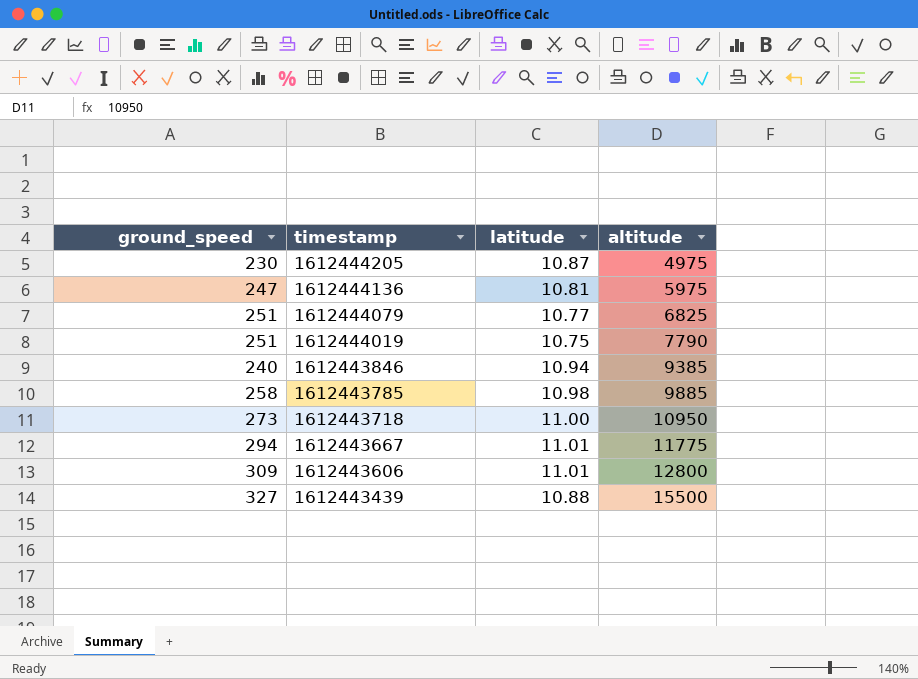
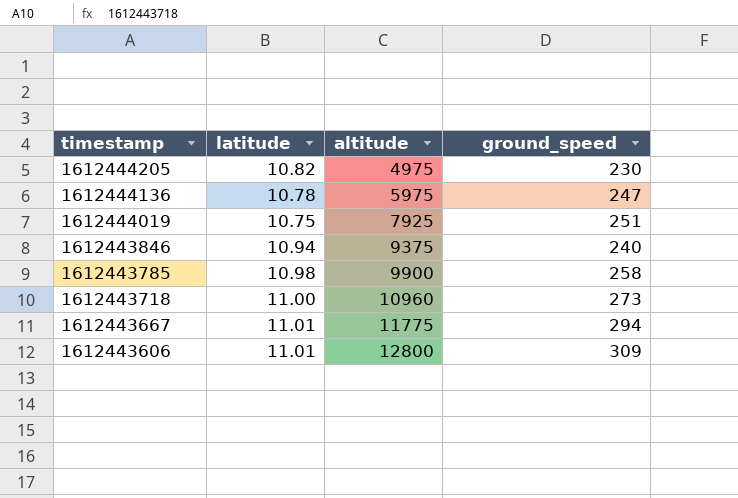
column ground_speed | position: 1 -> 4
row 1612444079: 251 | 10.77 | 6825 -> none
row 1612443439: 327 | 10.88 | 15500 -> none
1612444205 | latitude: 10.87 -> 10.82
1612444136 | latitude: 10.81 -> 10.78
1612444019 | altitude: 7790 -> 7925
1612443846 | altitude: 9385 -> 9375
1612443785 | altitude: 9885 -> 9900
1612443718 | altitude: 10950 -> 10960

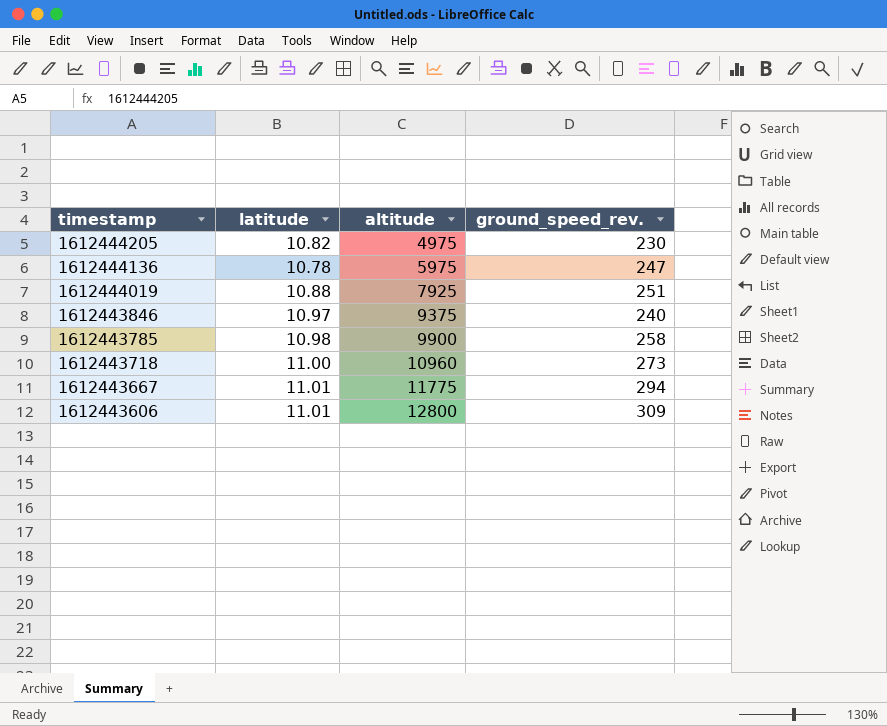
column name: ground_speed -> ground_speed_rev.
1612444019 | latitude: 10.75 -> 10.88
1612443846 | latitude: 10.94 -> 10.97

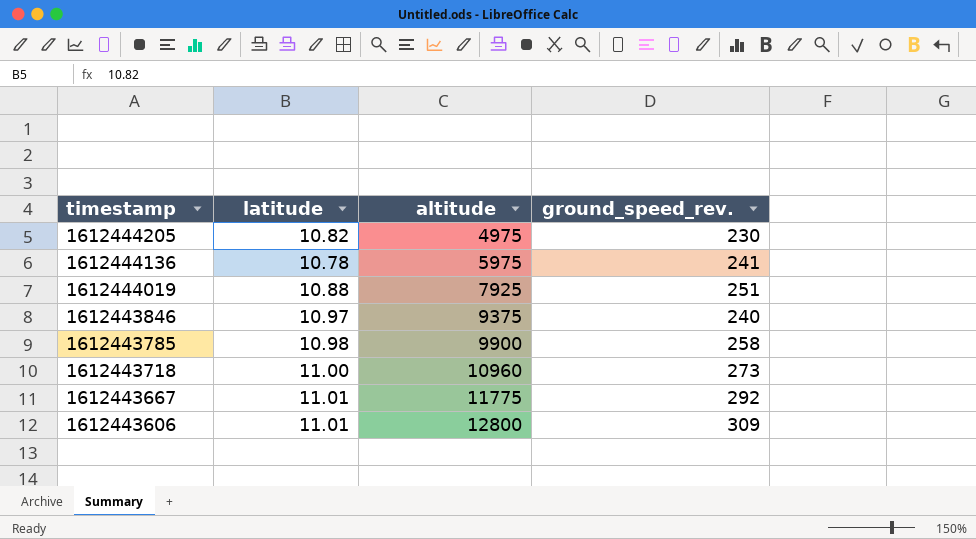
1612444136 | ground_speed_rev.: 247 -> 241
1612443667 | ground_speed_rev.: 294 -> 292

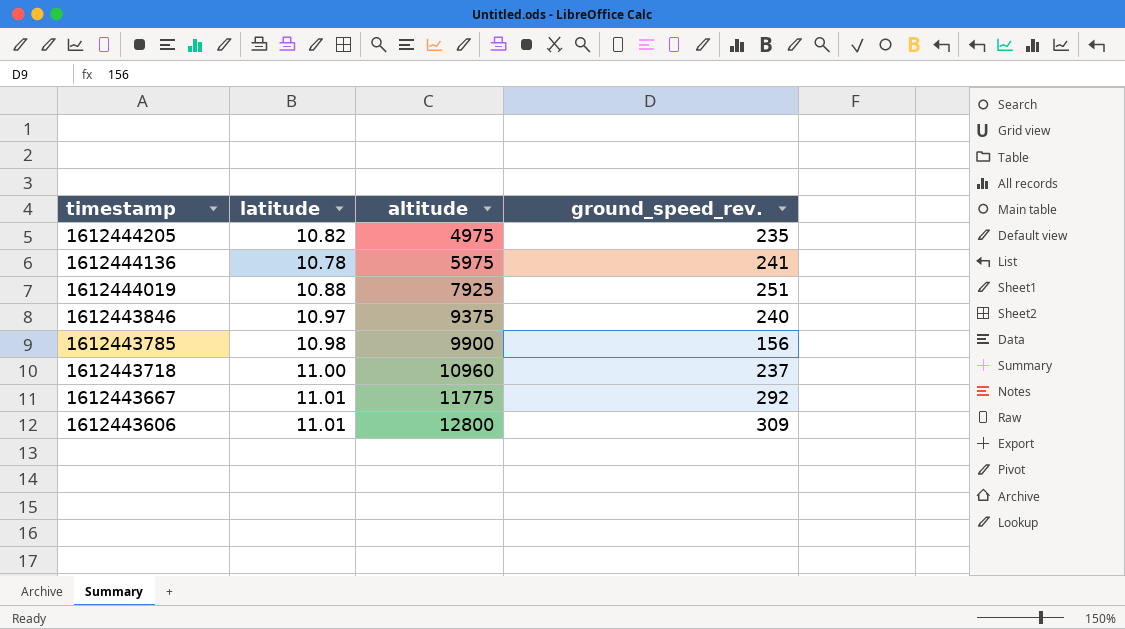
1612444205 | ground_speed_rev.: 230 -> 235
1612443785 | ground_speed_rev.: 258 -> 156
1612443718 | ground_speed_rev.: 273 -> 237

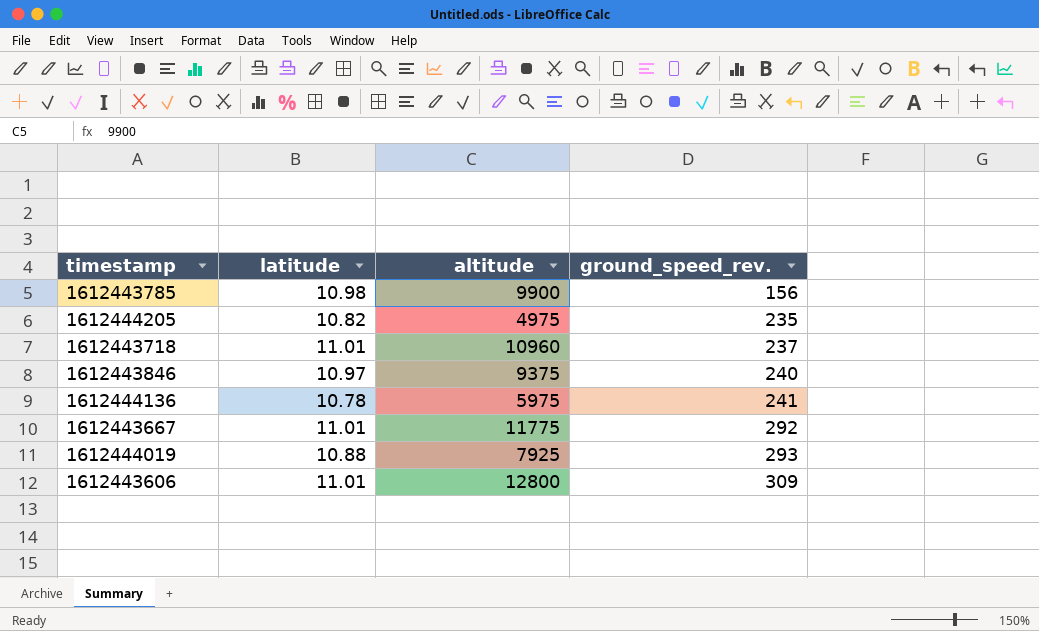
row order: timestamp descending -> ground_speed_rev. ascending
1612443718 | latitude: 11.00 -> 11.01
1612444019 | ground_speed_rev.: 251 -> 293

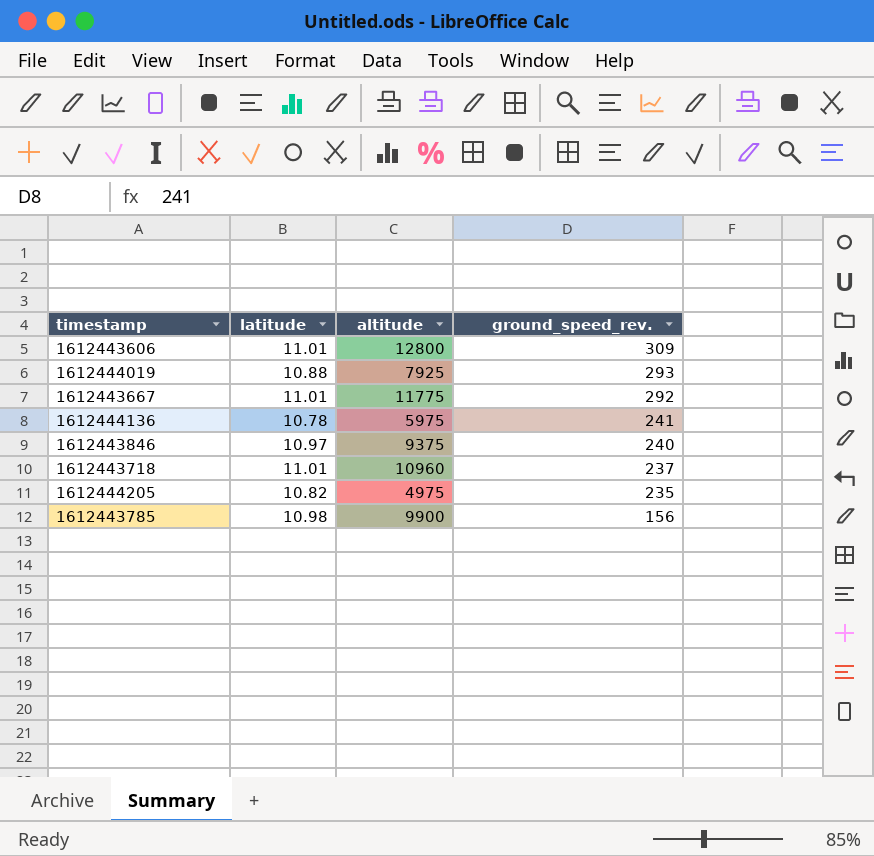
row order: ground_speed_rev. ascending -> ground_speed_rev. descending

